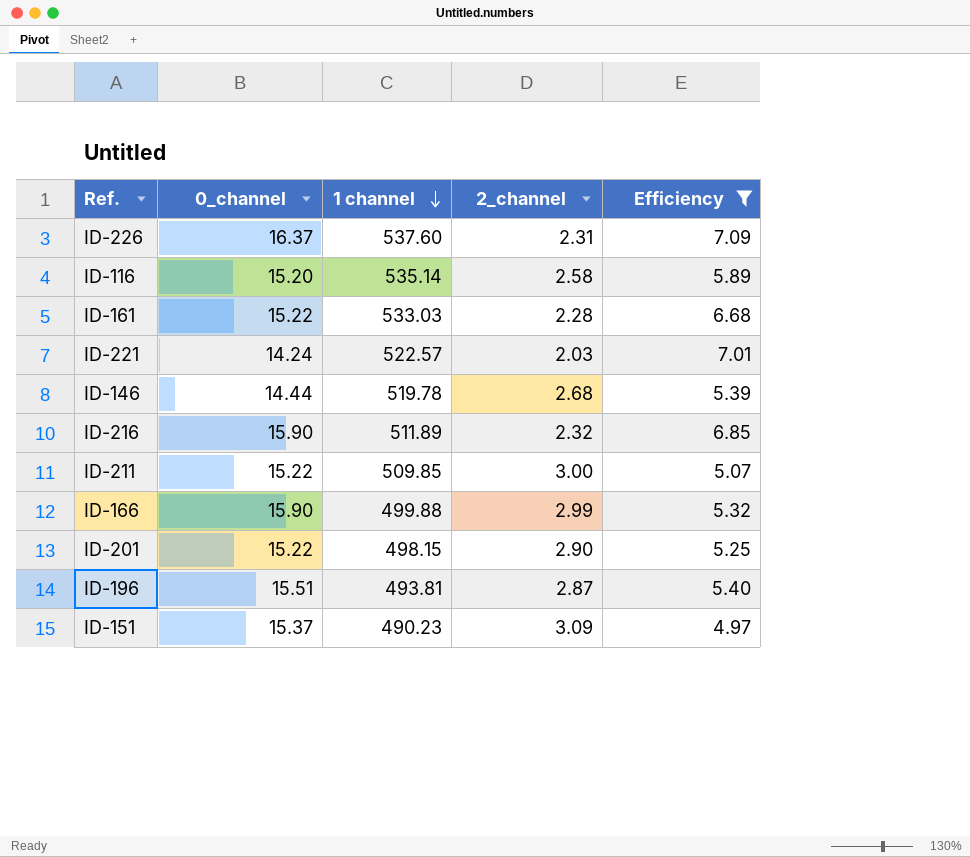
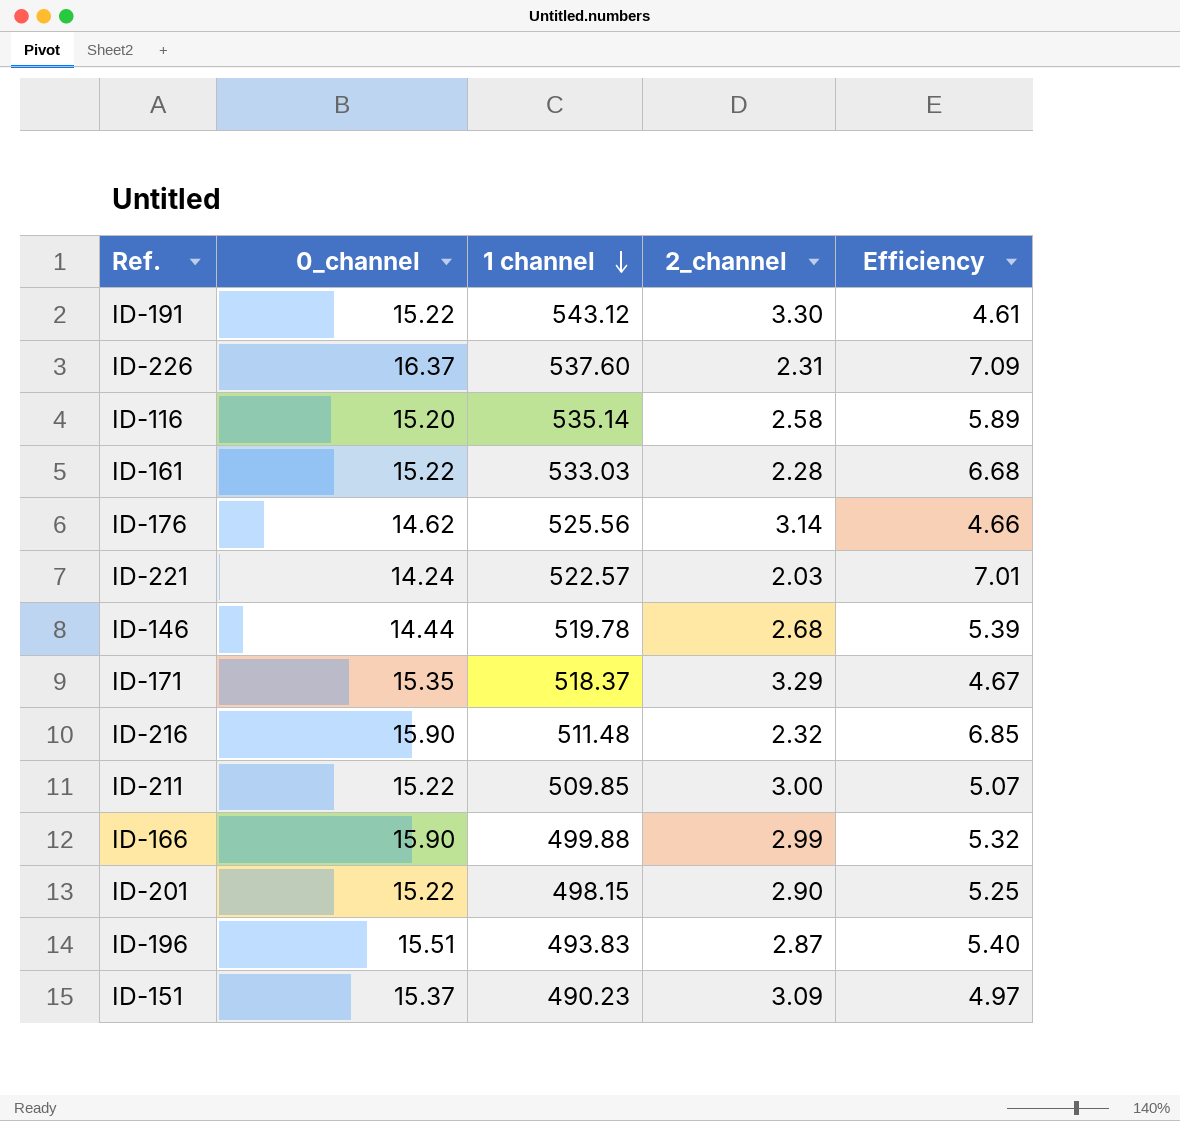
filter: Efficiency >= 4.97 -> none
ID-216 | 1 channel: 511.89 -> 511.48
ID-196 | 1 channel: 493.81 -> 493.83

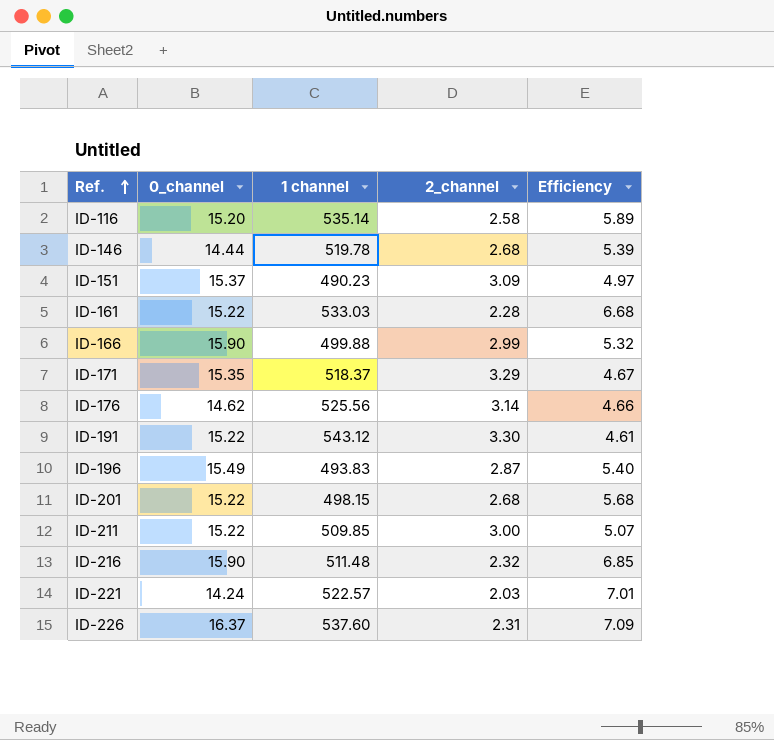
row order: 1 channel descending -> Ref. ascending
ID-196 | 0_channel: 15.51 -> 15.49
ID-201 | 2_channel: 2.90 -> 2.68
ID-201 | Efficiency: 5.25 -> 5.68

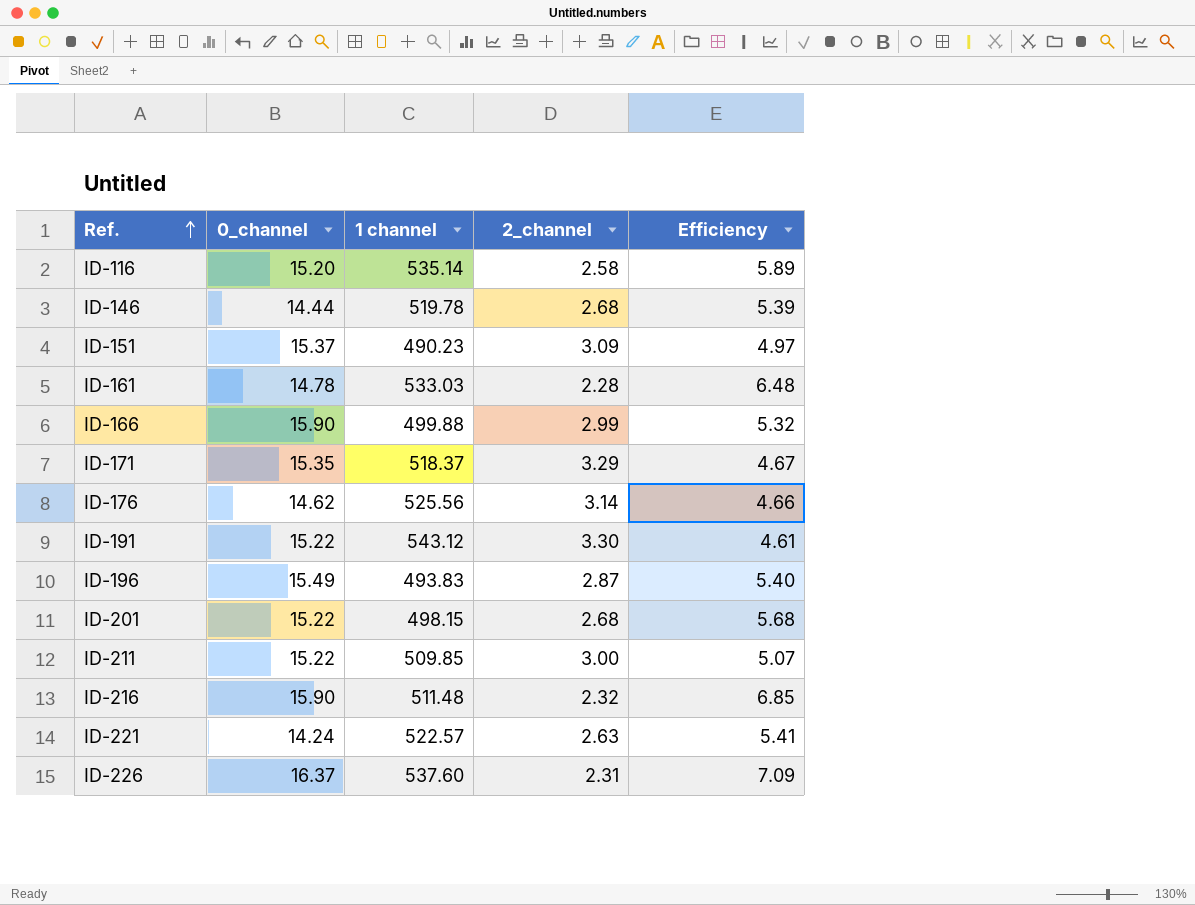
ID-161 | 0_channel: 15.22 -> 14.78
ID-161 | Efficiency: 6.68 -> 6.48
ID-221 | 2_channel: 2.03 -> 2.63
ID-221 | Efficiency: 7.01 -> 5.41

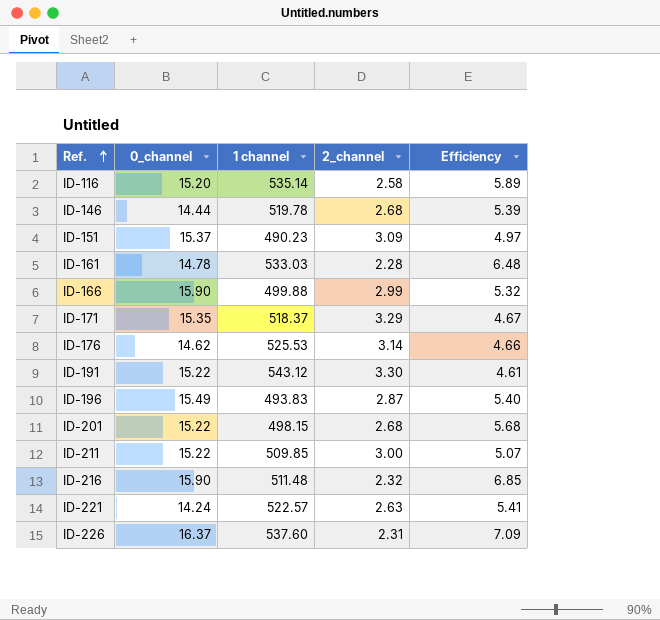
ID-176 | 1 channel: 525.56 -> 525.53

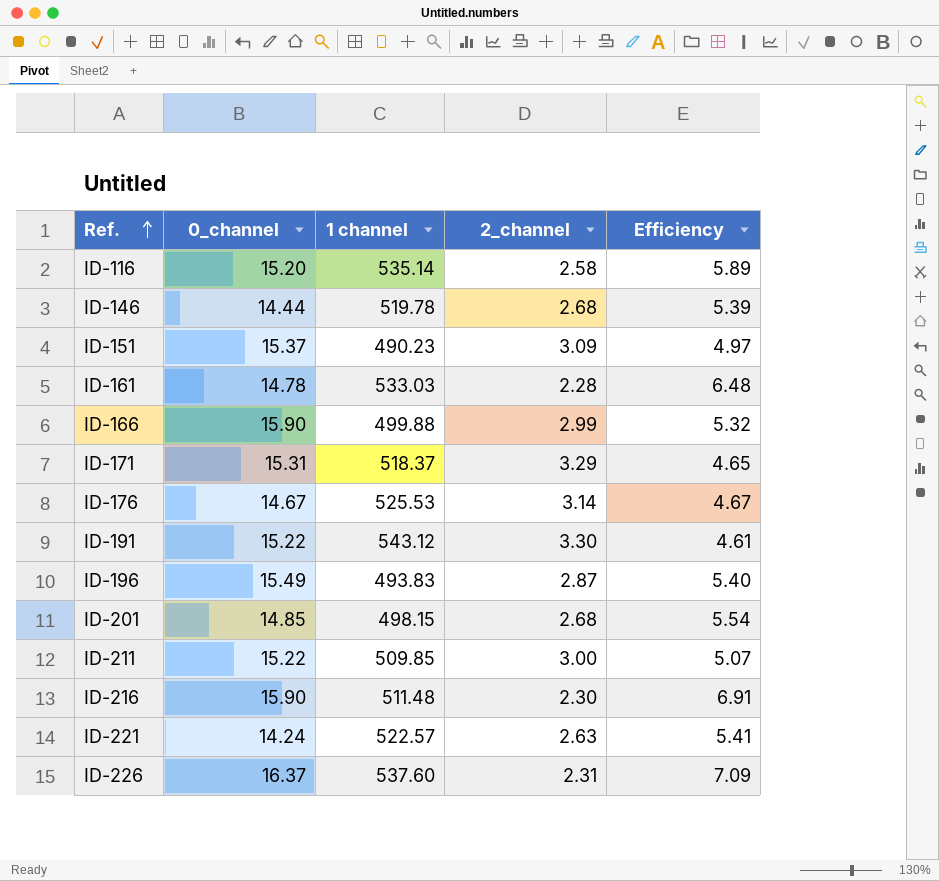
ID-171 | 0_channel: 15.35 -> 15.31
ID-171 | Efficiency: 4.67 -> 4.65
ID-176 | 0_channel: 14.62 -> 14.67
ID-176 | Efficiency: 4.66 -> 4.67
ID-201 | 0_channel: 15.22 -> 14.85
ID-201 | Efficiency: 5.68 -> 5.54
ID-216 | 2_channel: 2.32 -> 2.30
ID-216 | Efficiency: 6.85 -> 6.91

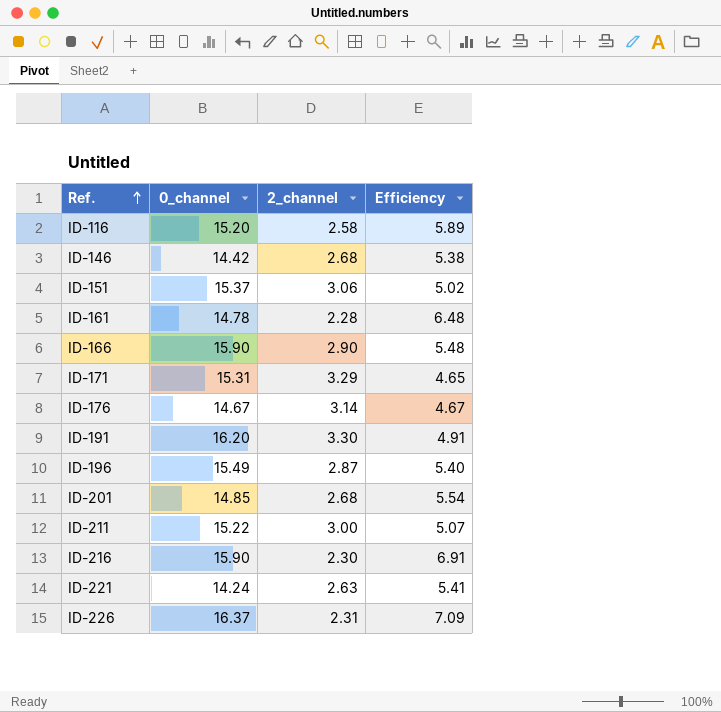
column 1 channel | position: 3 -> none
ID-146 | 0_channel: 14.44 -> 14.42
ID-146 | Efficiency: 5.39 -> 5.38
ID-151 | 2_channel: 3.09 -> 3.06
ID-151 | Efficiency: 4.97 -> 5.02
ID-166 | 2_channel: 2.99 -> 2.90
ID-166 | Efficiency: 5.32 -> 5.48
ID-191 | 0_channel: 15.22 -> 16.20
ID-191 | Efficiency: 4.61 -> 4.91

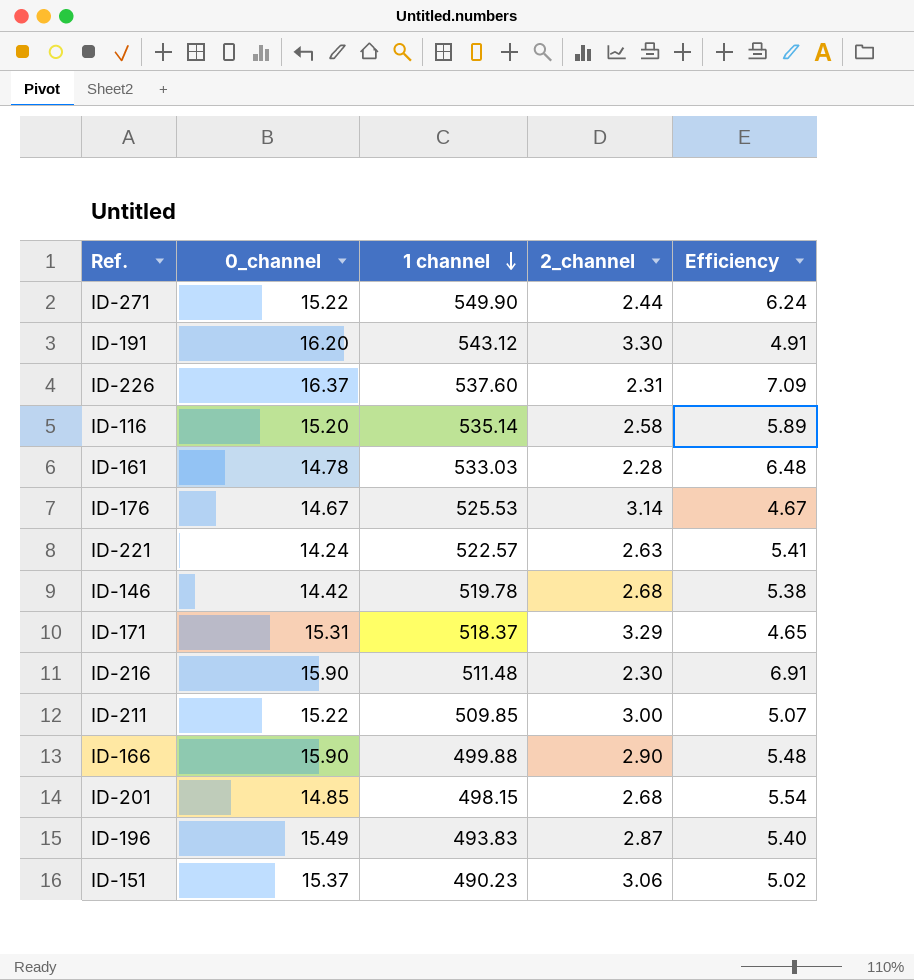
row order: Ref. ascending -> 1 channel descending
column 1 channel | position: none -> 3
row ID-271: none -> 15.22 | 549.90 | 2.44 | 6.24

